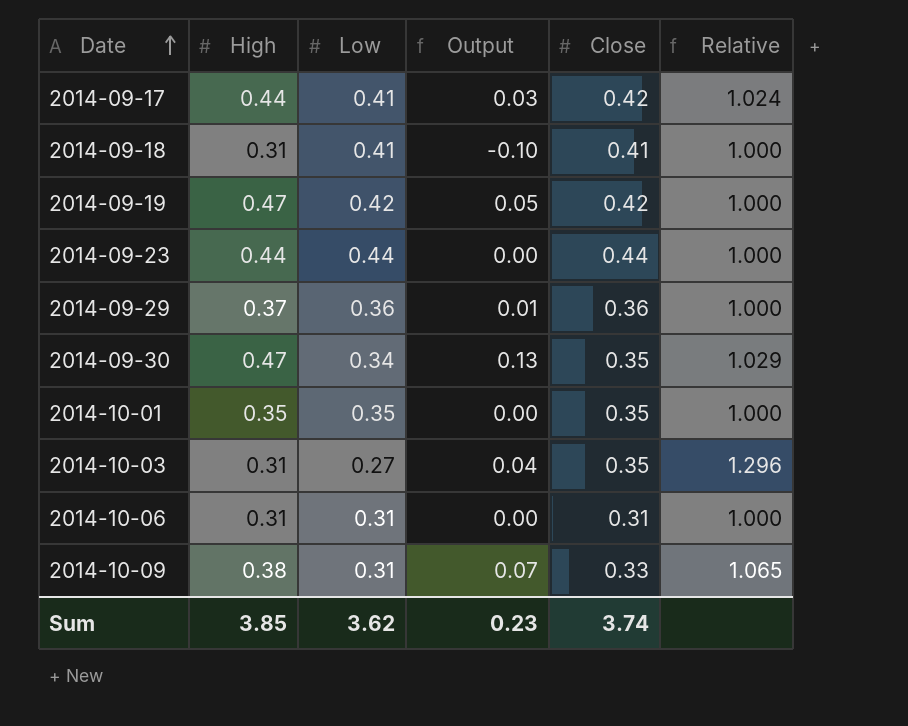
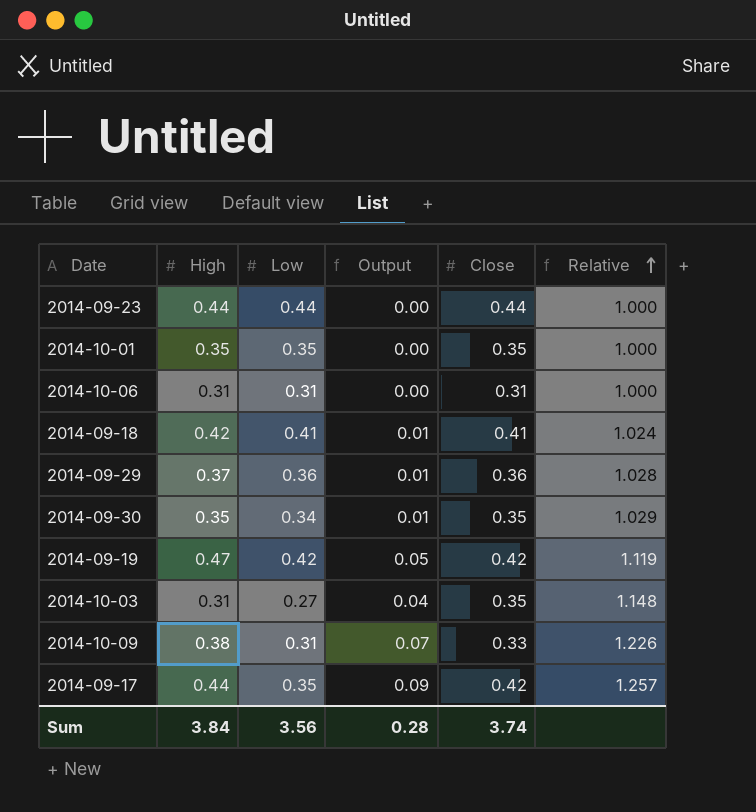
row order: Date ascending -> Relative ascending
column Relative | formula: [Close] / [Low] -> [High] / [Low]
2014-09-18 | High: 0.31 -> 0.42
2014-09-18 | Output: -0.10 -> 0.01
2014-09-30 | High: 0.47 -> 0.35
2014-09-30 | Output: 0.13 -> 0.01
2014-09-17 | Low: 0.41 -> 0.35
2014-09-17 | Output: 0.03 -> 0.09
Sum | High: 3.85 -> 3.84
Sum | Low: 3.62 -> 3.56
Sum | Output: 0.23 -> 0.28

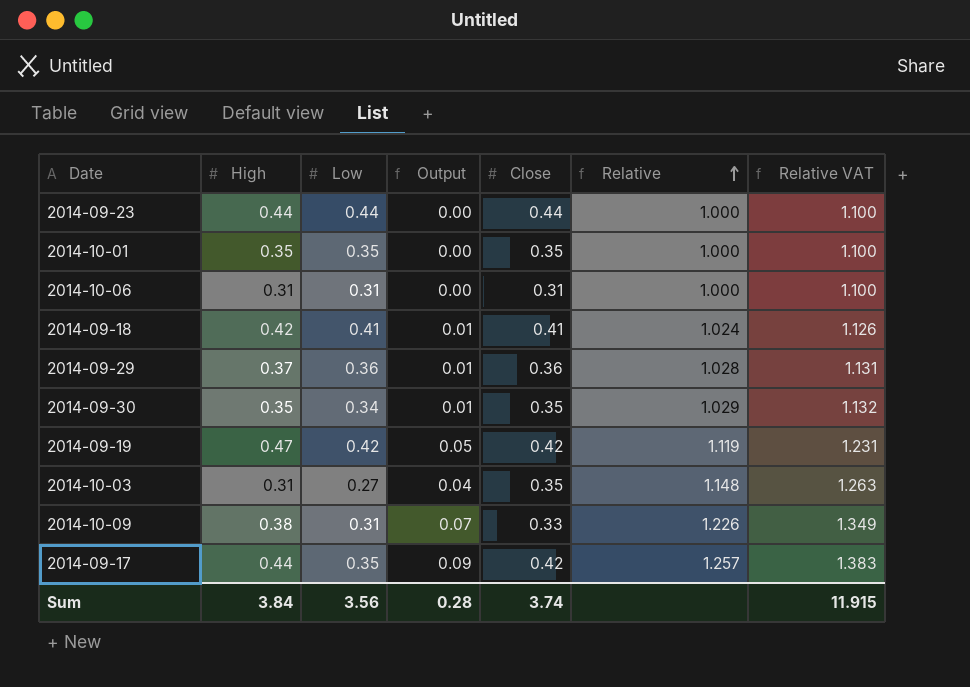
column Relative VAT | formula: none -> [Relative] * 1.1

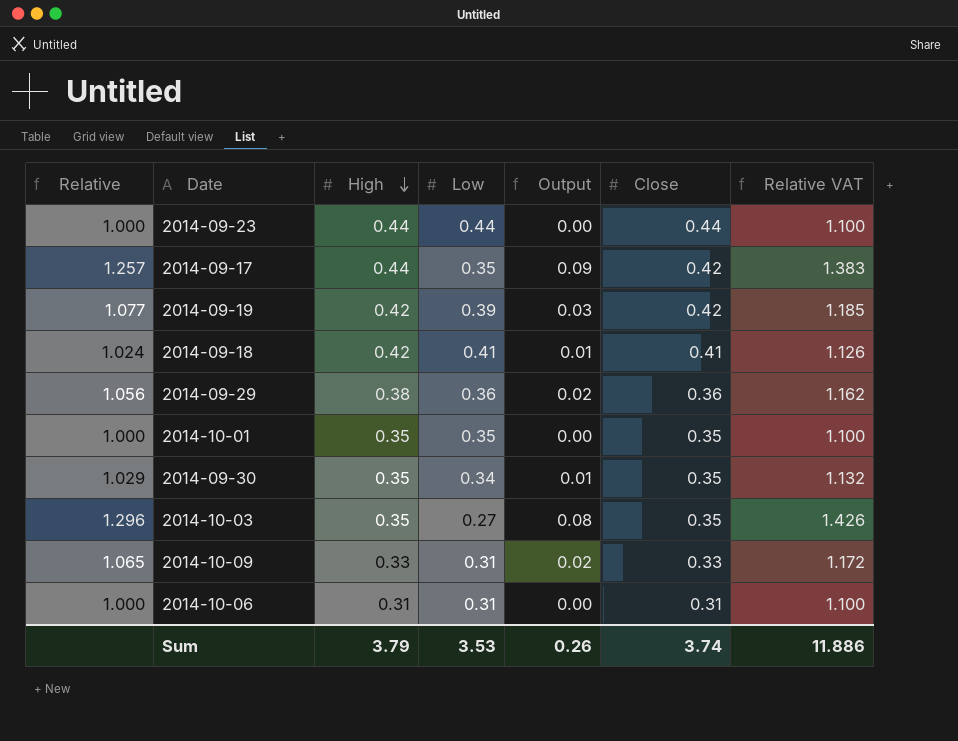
row order: Relative ascending -> High descending
column Relative | position: 6 -> 1
2014-09-19 | Relative: 1.119 -> 1.077
2014-09-19 | High: 0.47 -> 0.42
2014-09-19 | Low: 0.42 -> 0.39
2014-09-19 | Output: 0.05 -> 0.03
2014-09-19 | Relative VAT: 1.231 -> 1.185
2014-09-29 | Relative: 1.028 -> 1.056
2014-09-29 | High: 0.37 -> 0.38
2014-09-29 | Output: 0.01 -> 0.02
2014-09-29 | Relative VAT: 1.131 -> 1.162
2014-10-03 | Relative: 1.148 -> 1.296
2014-10-03 | High: 0.31 -> 0.35
2014-10-03 | Output: 0.04 -> 0.08
2014-10-03 | Relative VAT: 1.263 -> 1.426
2014-10-09 | Relative: 1.226 -> 1.065
2014-10-09 | High: 0.38 -> 0.33
2014-10-09 | Output: 0.07 -> 0.02
2014-10-09 | Relative VAT: 1.349 -> 1.172
Sum | High: 3.84 -> 3.79
Sum | Low: 3.56 -> 3.53
Sum | Output: 0.28 -> 0.26
Sum | Relative VAT: 11.915 -> 11.886

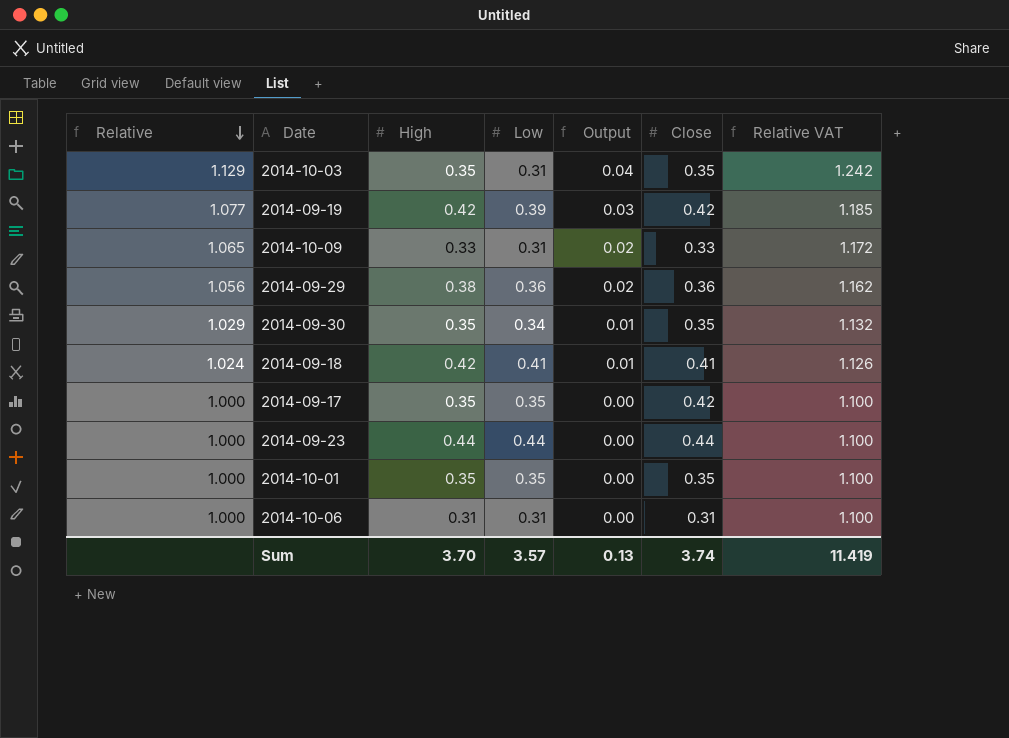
row order: High descending -> Relative descending
2014-10-03 | Relative: 1.296 -> 1.129
2014-10-03 | Low: 0.27 -> 0.31
2014-10-03 | Output: 0.08 -> 0.04
2014-10-03 | Relative VAT: 1.426 -> 1.242
2014-09-17 | Relative: 1.257 -> 1.000
2014-09-17 | High: 0.44 -> 0.35
2014-09-17 | Output: 0.09 -> 0.00
2014-09-17 | Relative VAT: 1.383 -> 1.100
Sum | High: 3.79 -> 3.70
Sum | Low: 3.53 -> 3.57
Sum | Output: 0.26 -> 0.13
Sum | Relative VAT: 11.886 -> 11.419

